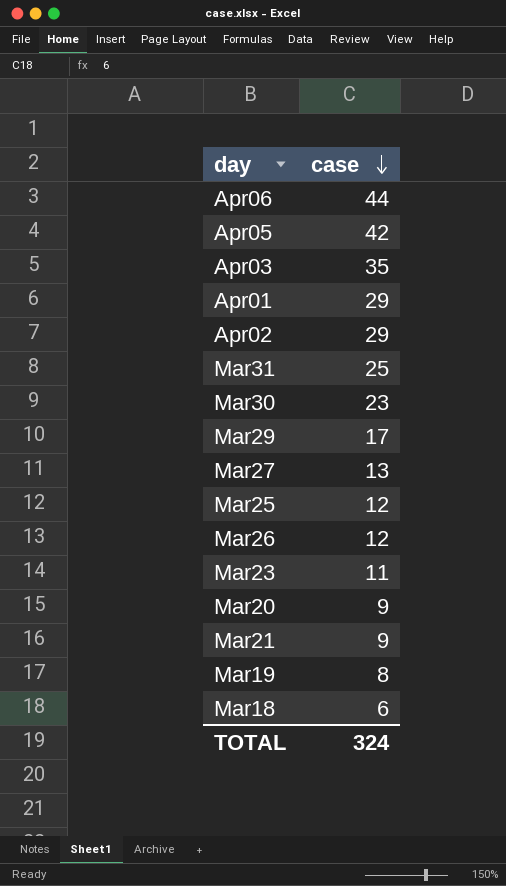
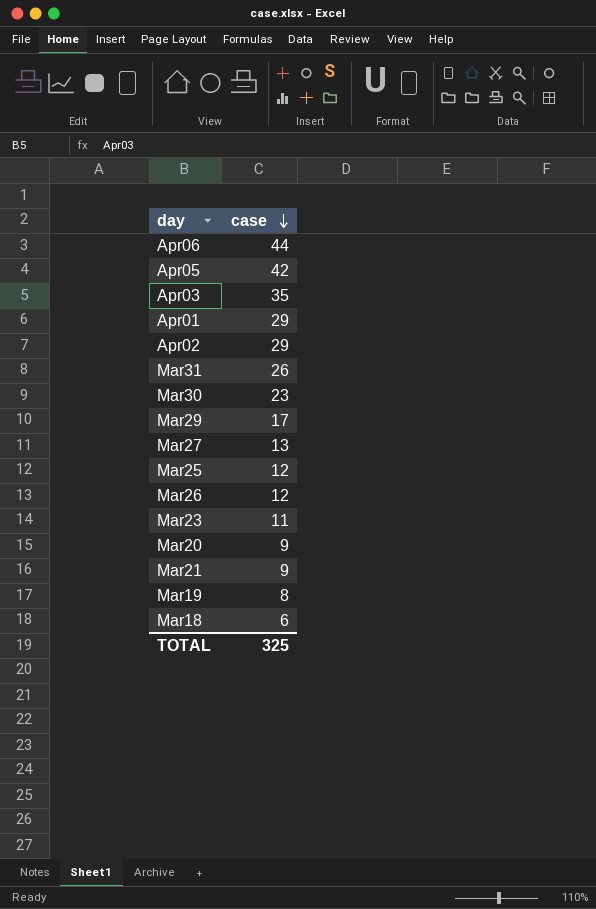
Mar31 | case: 25 -> 26
TOTAL | case: 324 -> 325

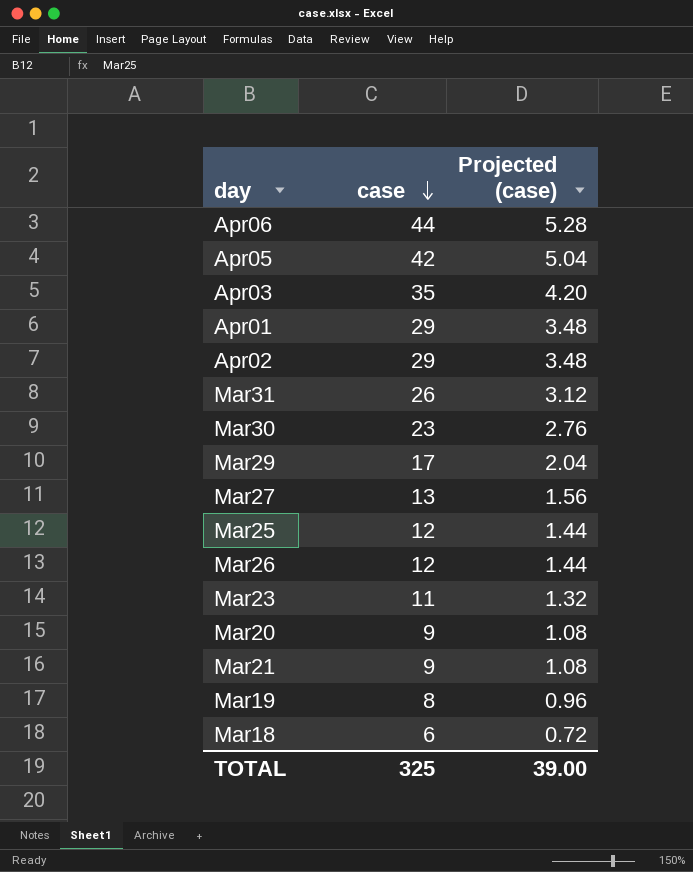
column Projected (case) | formula: none -> [case] * 0.12

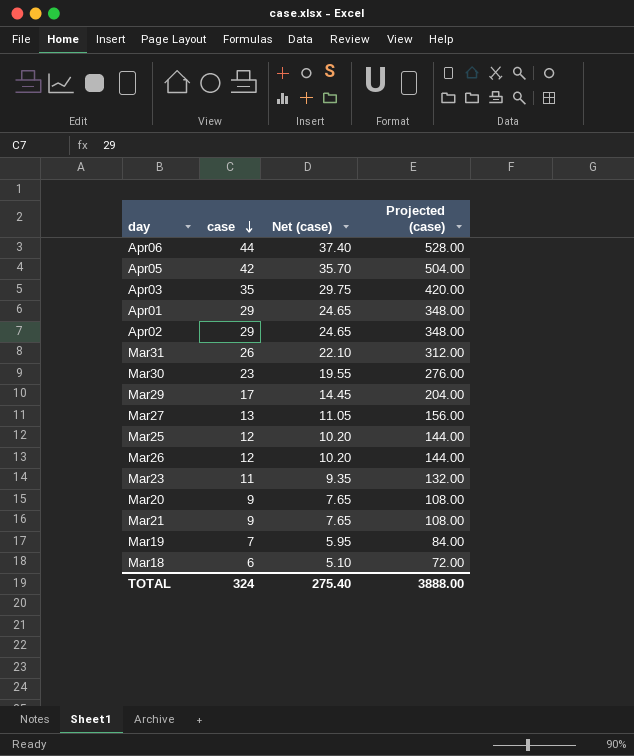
column Net (case) | formula: none -> [case] * 0.85
column Projected (case) | formula: [case] * 0.12 -> [case] * 12
Mar19 | case: 8 -> 7
TOTAL | case: 325 -> 324
TOTAL | Projected (case): 39.00 -> 3888.00

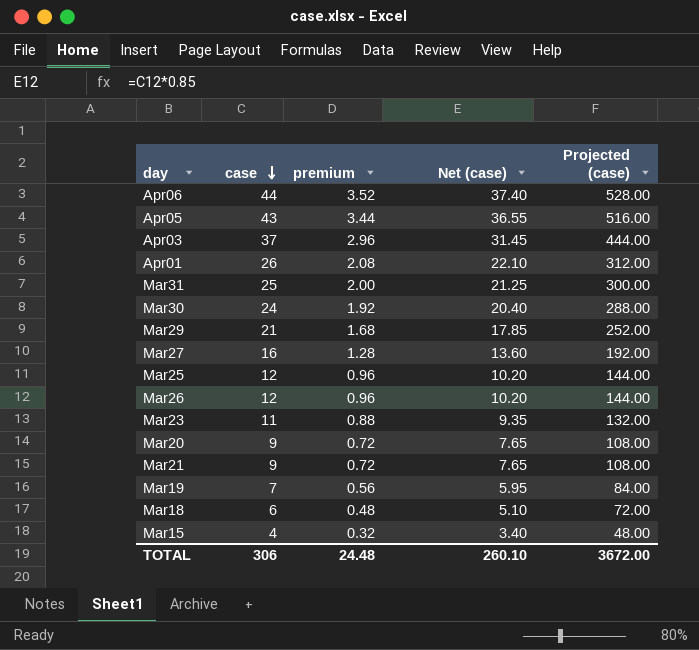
column premium | formula: none -> [case] * 0.08
row Apr02: 29 | 24.65 | 348.00 -> none
Apr05 | case: 42 -> 43
Apr05 | Net (case): 35.70 -> 36.55
Apr05 | Projected (case): 504.00 -> 516.00
Apr03 | case: 35 -> 37
Apr03 | Net (case): 29.75 -> 31.45
Apr03 | Projected (case): 420.00 -> 444.00
Apr01 | case: 29 -> 26
Apr01 | Net (case): 24.65 -> 22.10
Apr01 | Projected (case): 348.00 -> 312.00
Mar31 | case: 26 -> 25
Mar31 | Net (case): 22.10 -> 21.25
Mar31 | Projected (case): 312.00 -> 300.00
Mar30 | case: 23 -> 24
Mar30 | Net (case): 19.55 -> 20.40
Mar30 | Projected (case): 276.00 -> 288.00
Mar29 | case: 17 -> 21
Mar29 | Net (case): 14.45 -> 17.85
Mar29 | Projected (case): 204.00 -> 252.00
Mar27 | case: 13 -> 16
Mar27 | Net (case): 11.05 -> 13.60
Mar27 | Projected (case): 156.00 -> 192.00
row Mar15: none -> 4 | 0.32 | 3.40 | 48.00
TOTAL | case: 324 -> 306
TOTAL | Net (case): 275.40 -> 260.10
TOTAL | Projected (case): 3888.00 -> 3672.00

